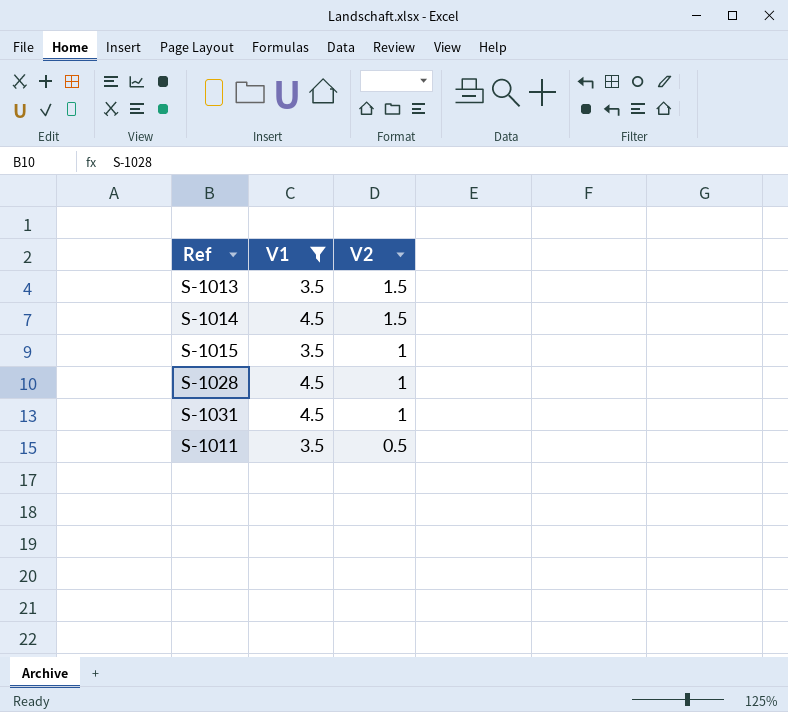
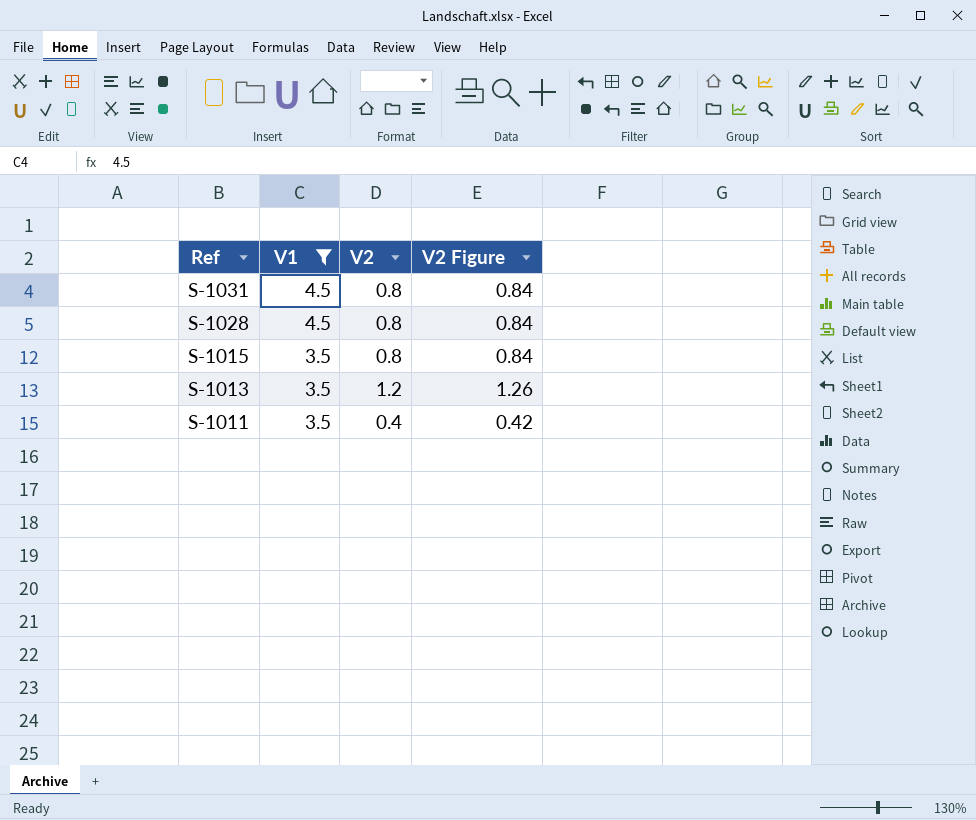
row order: V2 descending -> Ref descending
column V2 Figure | formula: none -> [V2] * 1.05
row S-1014: 4.5 | 1.5 -> none
S-1031 | V2: 1 -> 0.8
S-1028 | V2: 1 -> 0.8
S-1015 | V2: 1 -> 0.8
S-1013 | V2: 1.5 -> 1.2
S-1011 | V2: 0.5 -> 0.4

